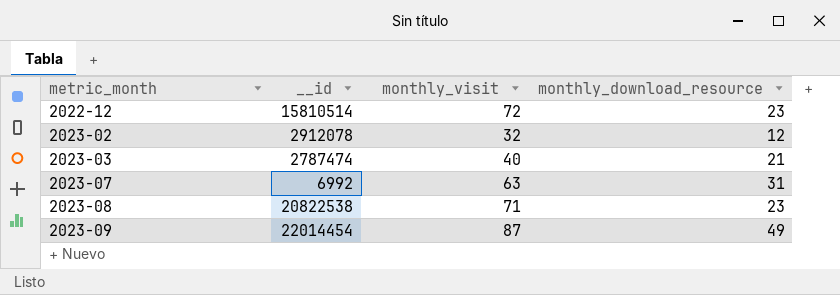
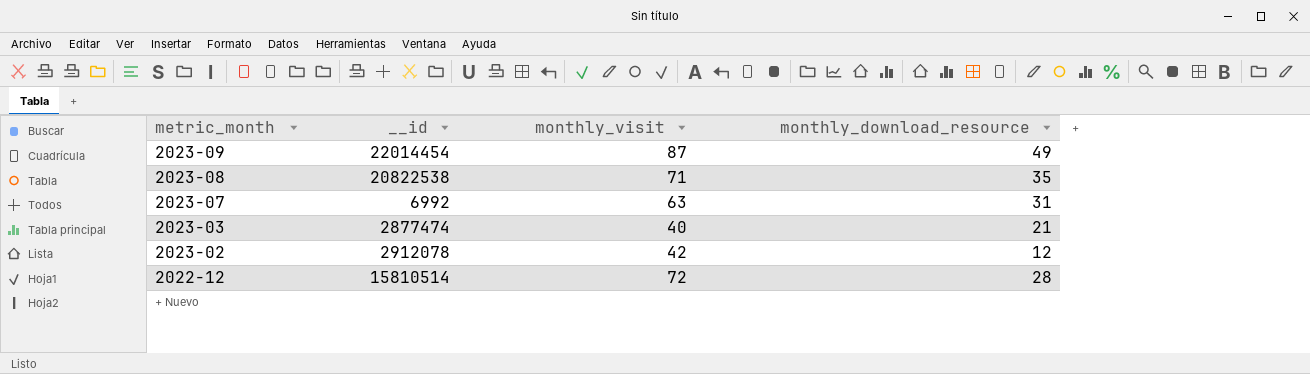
row order: metric_month ascending -> metric_month descending
2023-08 | monthly_download_resource: 23 -> 35
2023-03 | __id: 2787474 -> 2877474
2023-02 | monthly_visit: 32 -> 42
2022-12 | monthly_download_resource: 23 -> 28

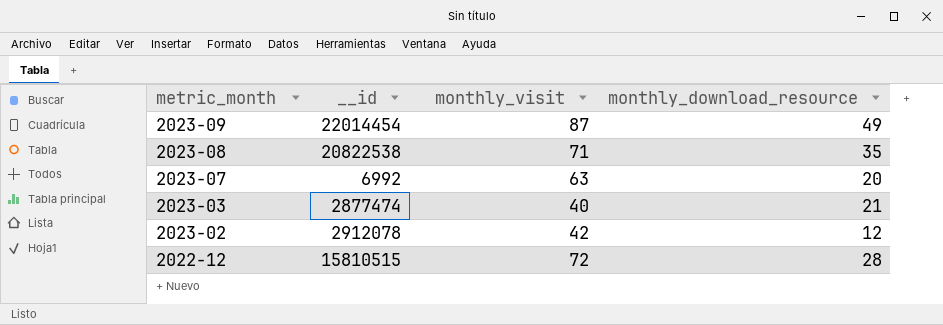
2023-07 | monthly_download_resource: 31 -> 20
2022-12 | __id: 15810514 -> 15810515

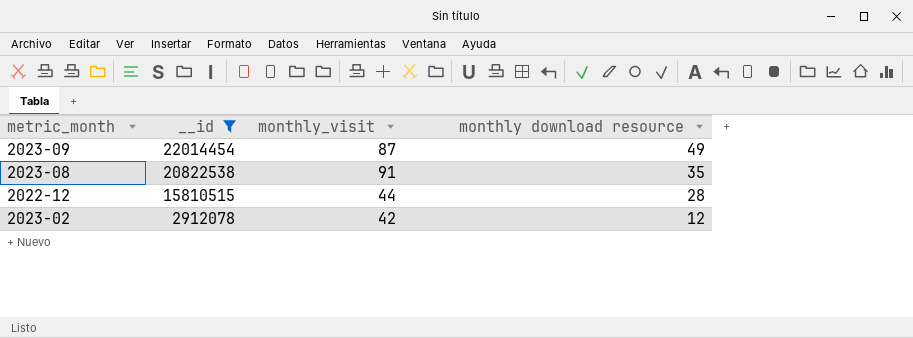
filter: none -> __id >= 2912078
row order: metric_month descending -> __id descending
column name: monthly_download_resource -> monthly download resource
2023-08 | monthly_visit: 71 -> 91
2022-12 | monthly_visit: 72 -> 44

